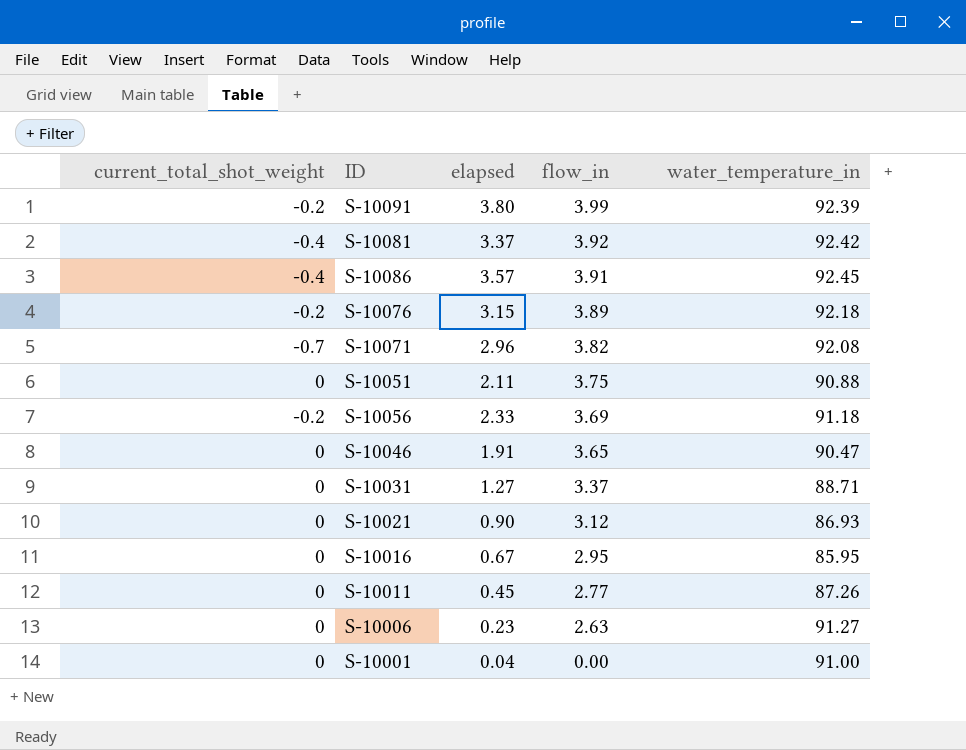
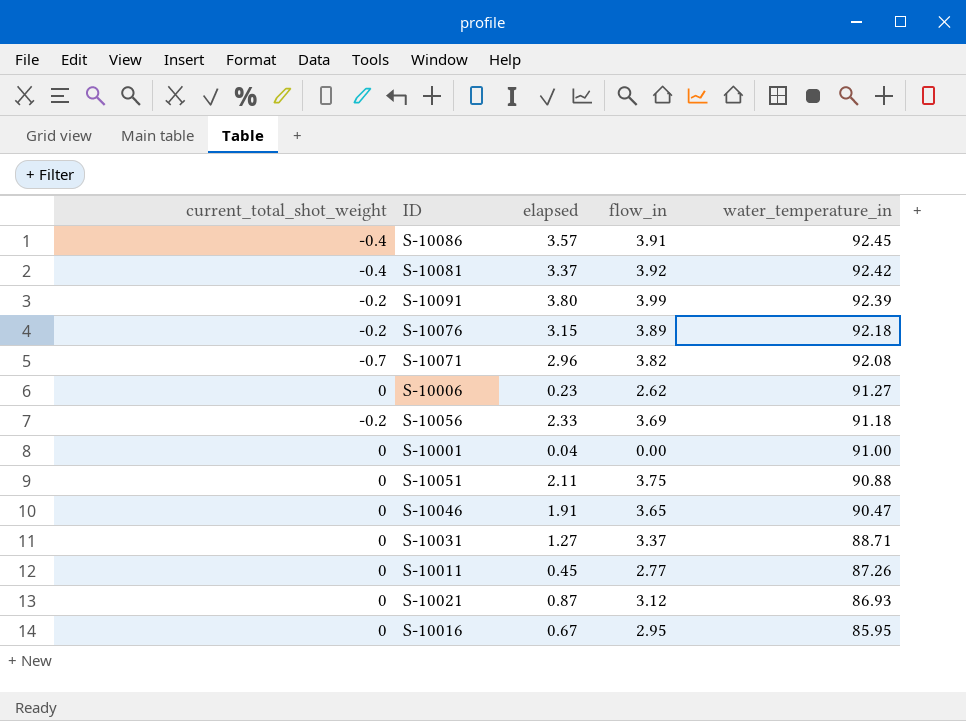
row order: flow_in descending -> water_temperature_in descending
S-10006 | flow_in: 2.63 -> 2.62
S-10021 | elapsed: 0.90 -> 0.87

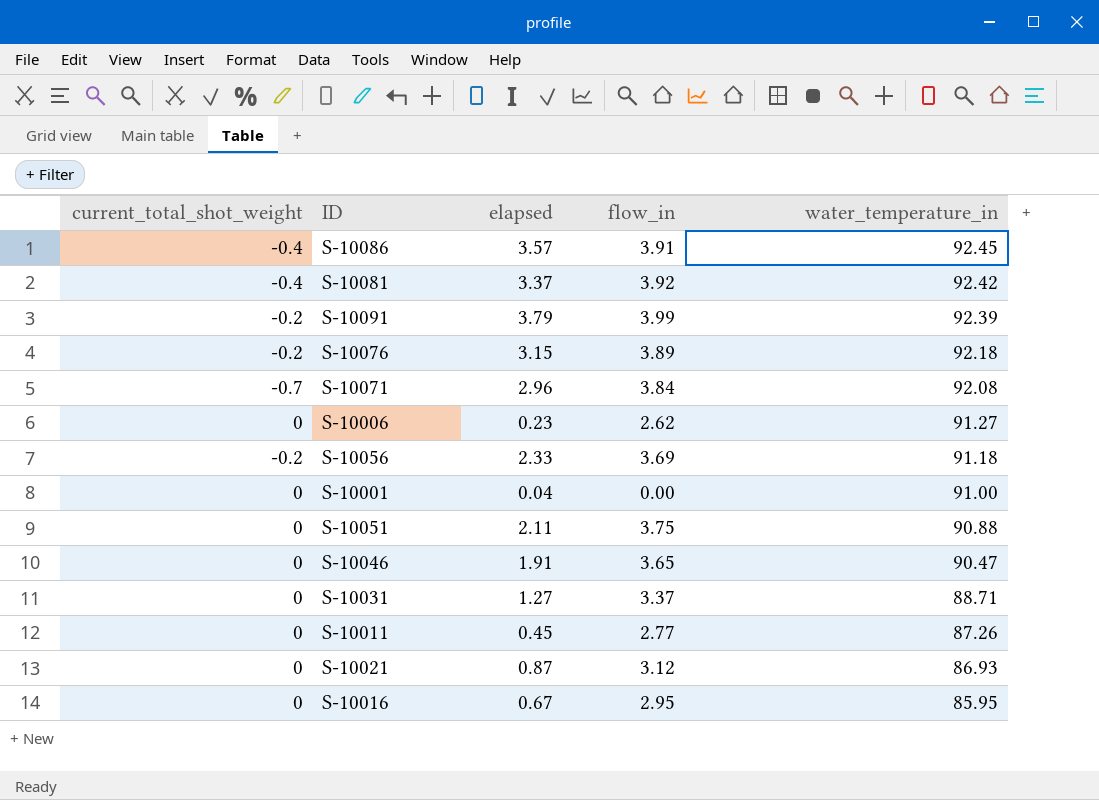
S-10091 | elapsed: 3.80 -> 3.79
S-10071 | flow_in: 3.82 -> 3.84

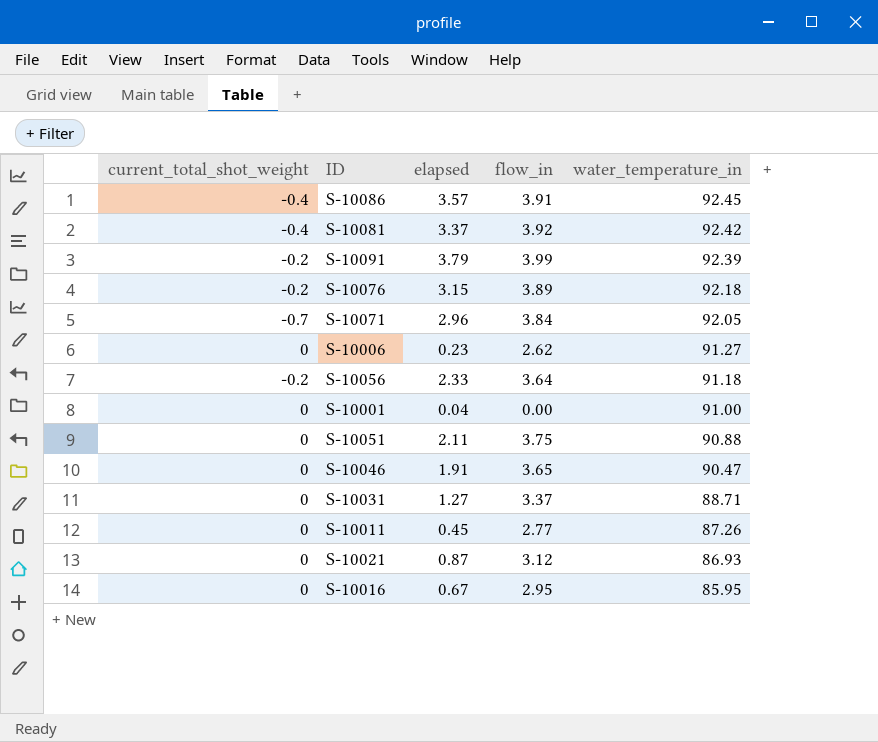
S-10071 | water_temperature_in: 92.08 -> 92.05
S-10056 | flow_in: 3.69 -> 3.64

